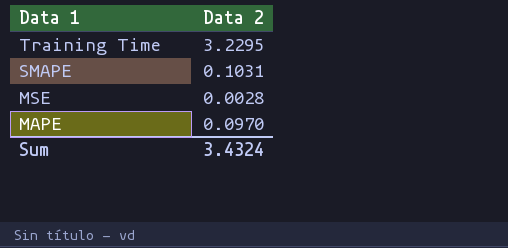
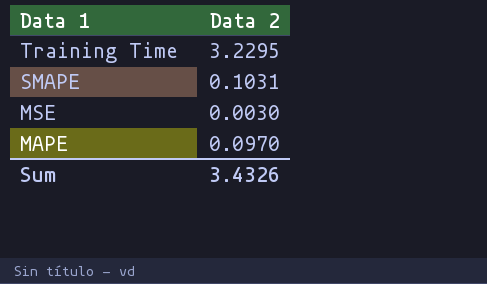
MSE | Data 2: 0.0028 -> 0.0030
Sum | Data 2: 3.4324 -> 3.4326

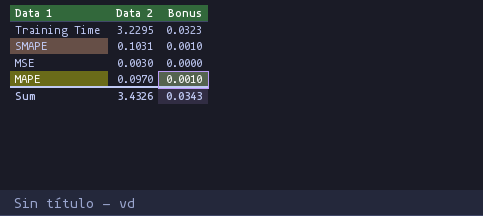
column Bonus | formula: none -> [Data 2] * 0.01

